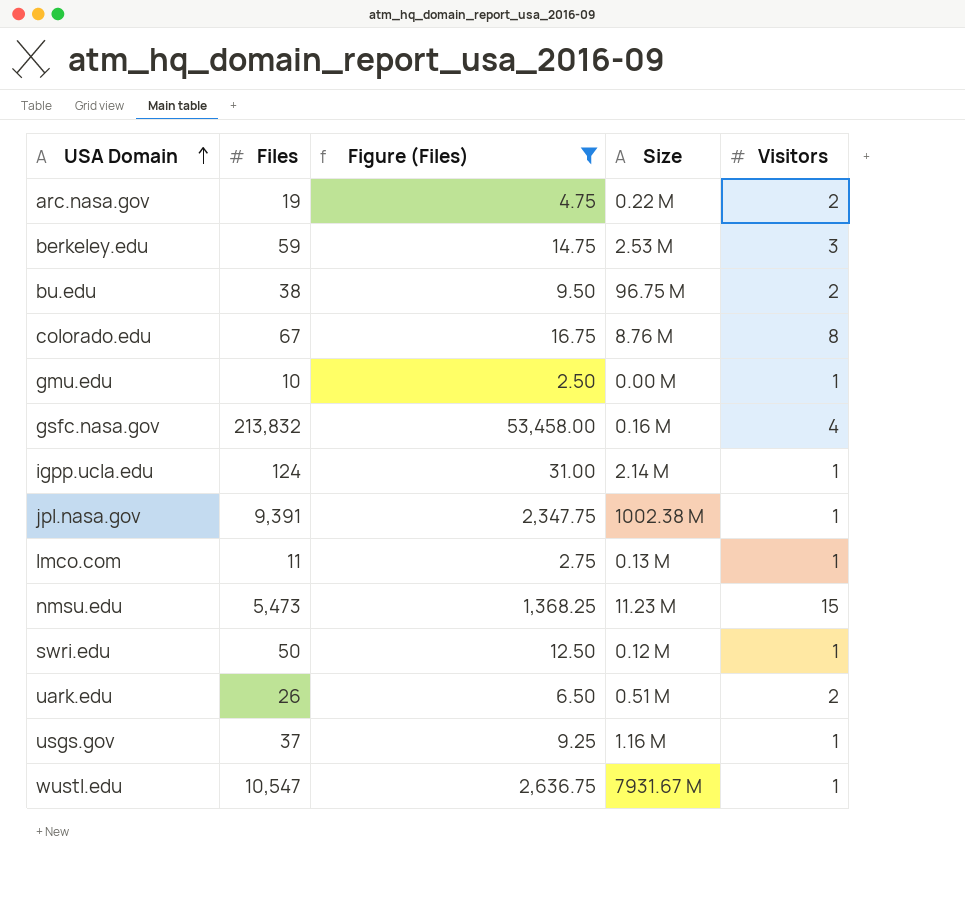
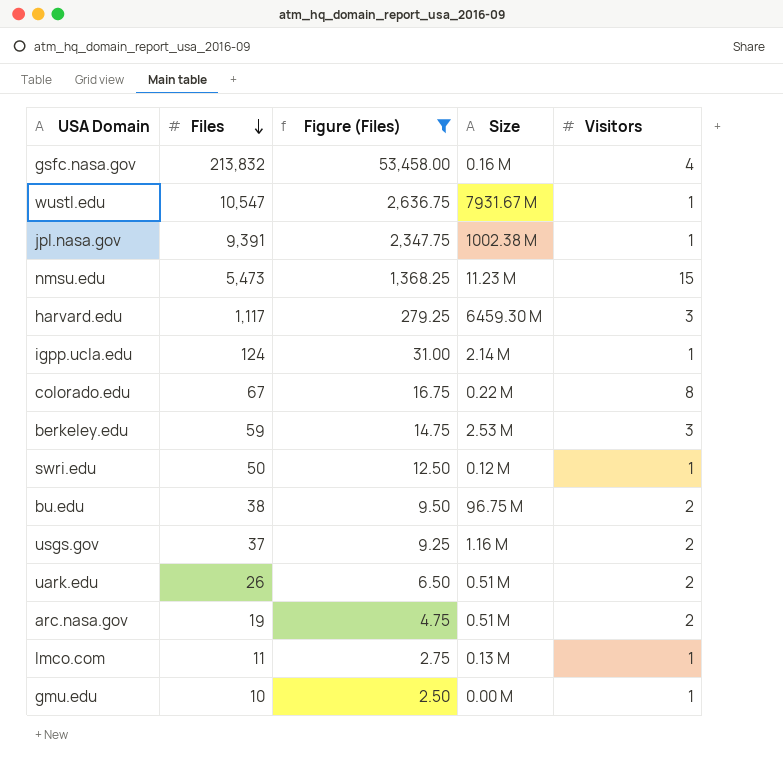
row order: USA Domain ascending -> Files descending
row harvard.edu: none -> 1,117 | 279.25 | 6459.30 M | 3
colorado.edu | Size: 8.76 M -> 0.22 M
usgs.gov | Visitors: 1 -> 2
arc.nasa.gov | Size: 0.22 M -> 0.51 M

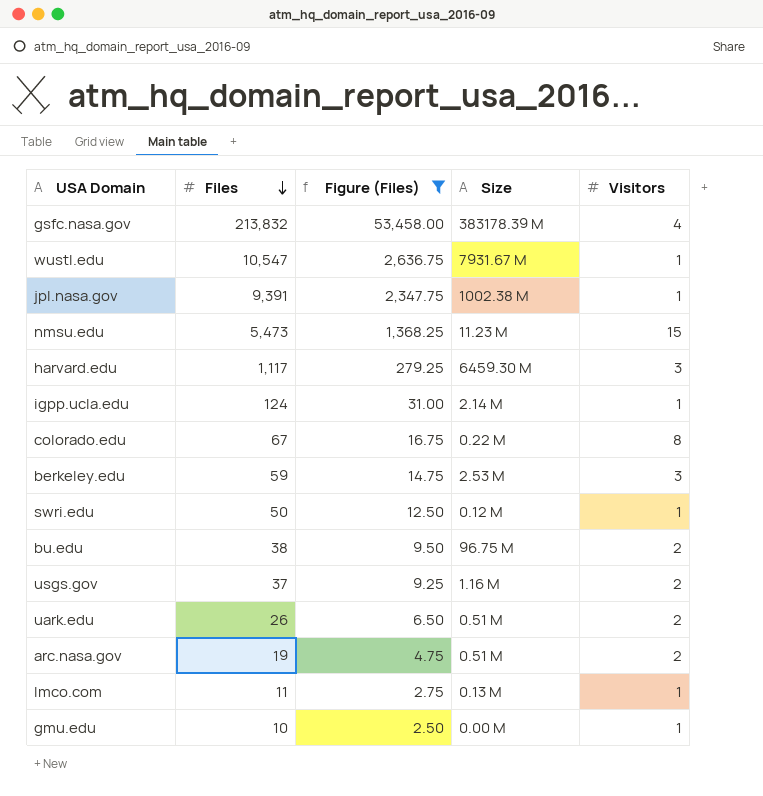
gsfc.nasa.gov | Size: 0.16 M -> 383178.39 M

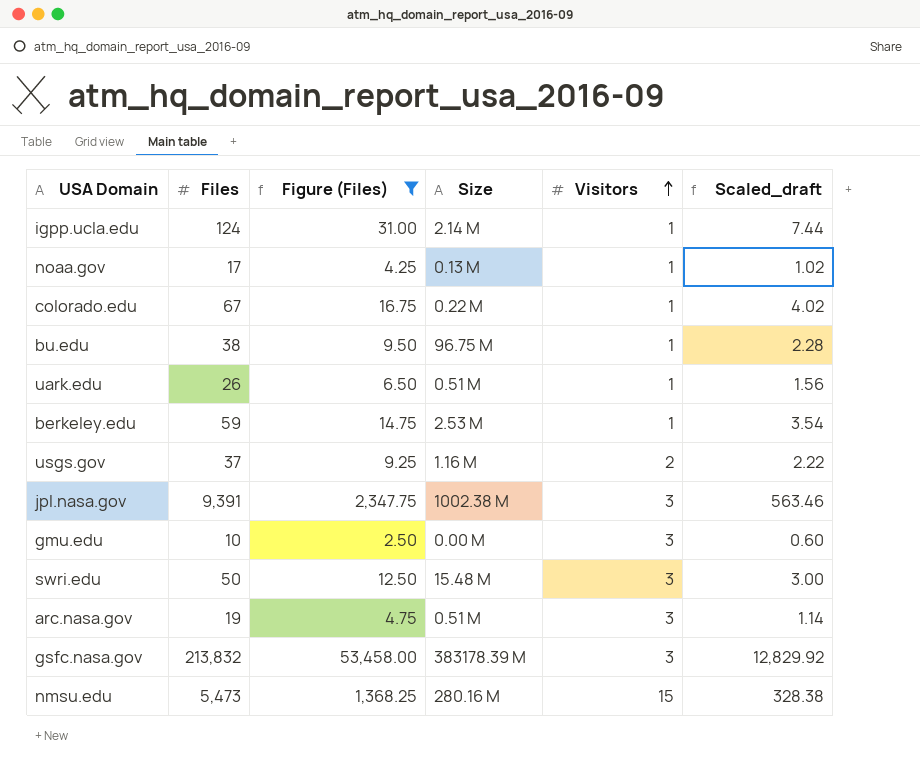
row order: Files descending -> Visitors ascending
column Scaled_draft | formula: none -> [Files] * 0.06
row wustl.edu: 10,547 | 2,636.75 | 7931.67 M | 1 -> none
row harvard.edu: 1,117 | 279.25 | 6459.30 M | 3 -> none
row lmco.com: 11 | 2.75 | 0.13 M | 1 -> none
row noaa.gov: none -> 17 | 4.25 | 0.13 M | 1 | 1.02
colorado.edu | Visitors: 8 -> 1
bu.edu | Visitors: 2 -> 1
uark.edu | Visitors: 2 -> 1
berkeley.edu | Visitors: 3 -> 1
jpl.nasa.gov | Visitors: 1 -> 3
gmu.edu | Visitors: 1 -> 3
swri.edu | Size: 0.12 M -> 15.48 M
swri.edu | Visitors: 1 -> 3
arc.nasa.gov | Visitors: 2 -> 3
gsfc.nasa.gov | Visitors: 4 -> 3
nmsu.edu | Size: 11.23 M -> 280.16 M

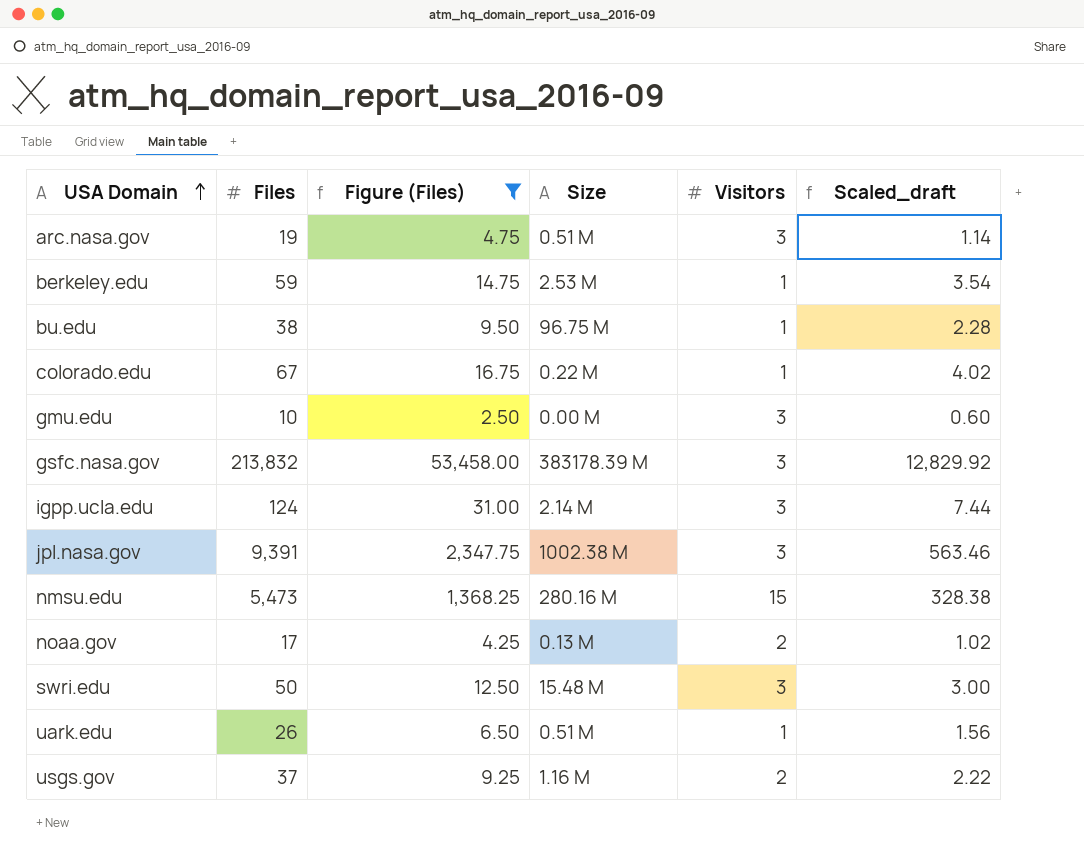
row order: Visitors ascending -> USA Domain ascending
igpp.ucla.edu | Visitors: 1 -> 3
noaa.gov | Visitors: 1 -> 2

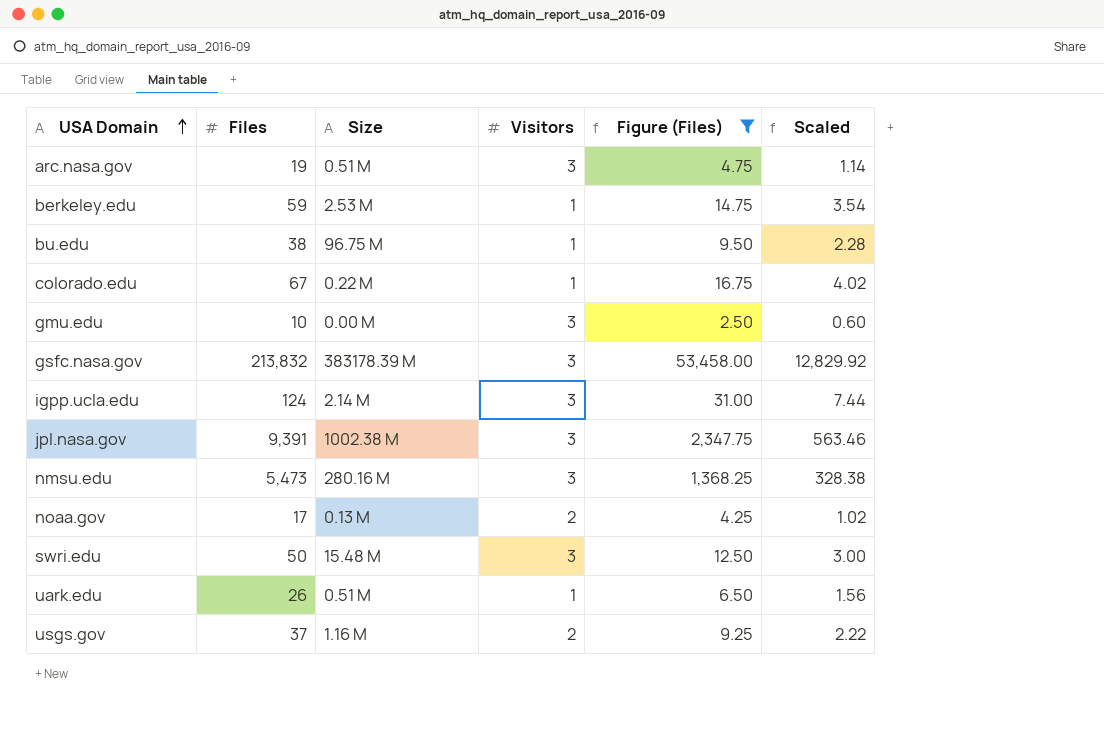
column Figure (Files) | position: 3 -> 5
column name: Scaled_draft -> Scaled
nmsu.edu | Visitors: 15 -> 3

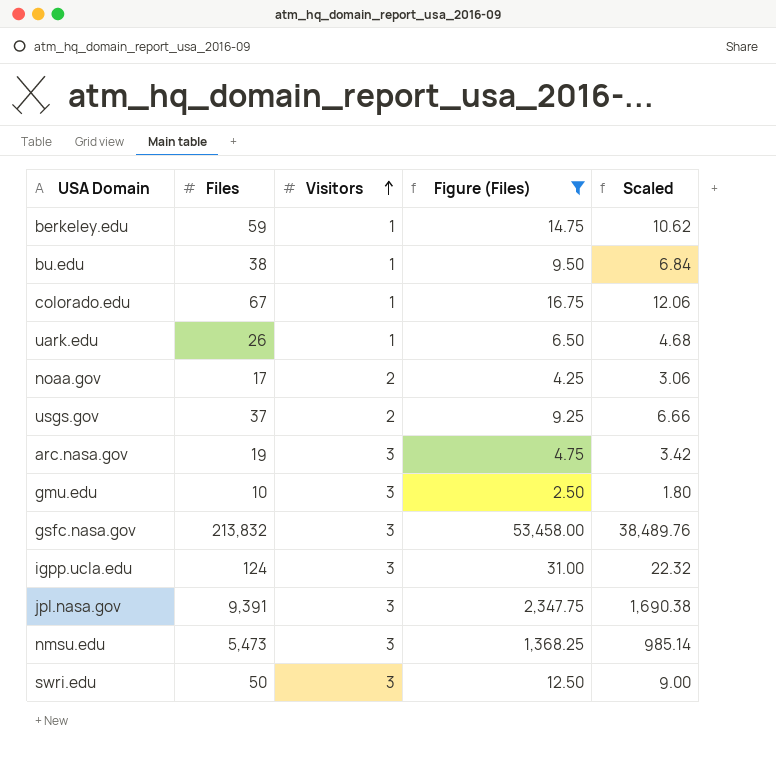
row order: USA Domain ascending -> Visitors ascending
column Size | position: 3 -> none
column Scaled | formula: [Files] * 0.06 -> [Files] * 0.18

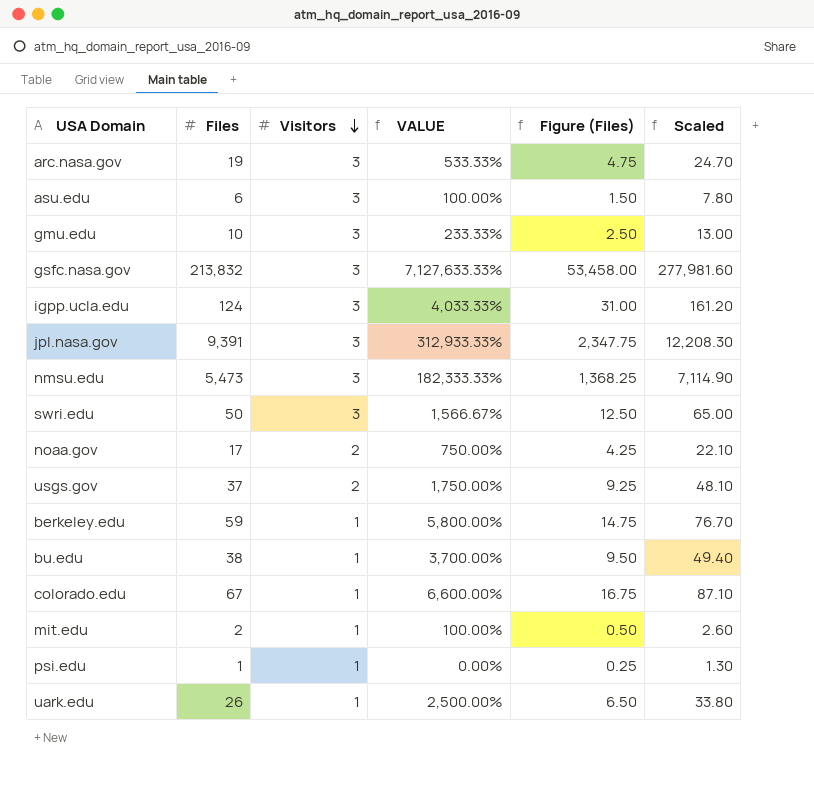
filter: Figure (Files) >= 2.50 -> none
row order: Visitors ascending -> Visitors descending
column VALUE | formula: none -> ([Files] - [Visitors]) / [Visitors]
column Scaled | formula: [Files] * 0.18 -> [Files] * 1.3

